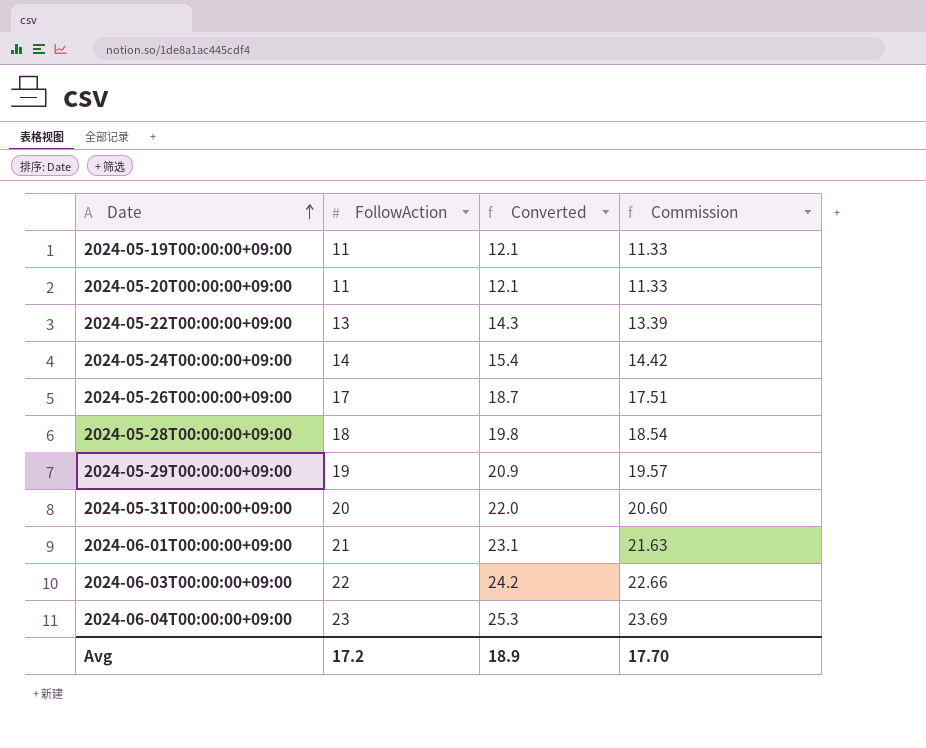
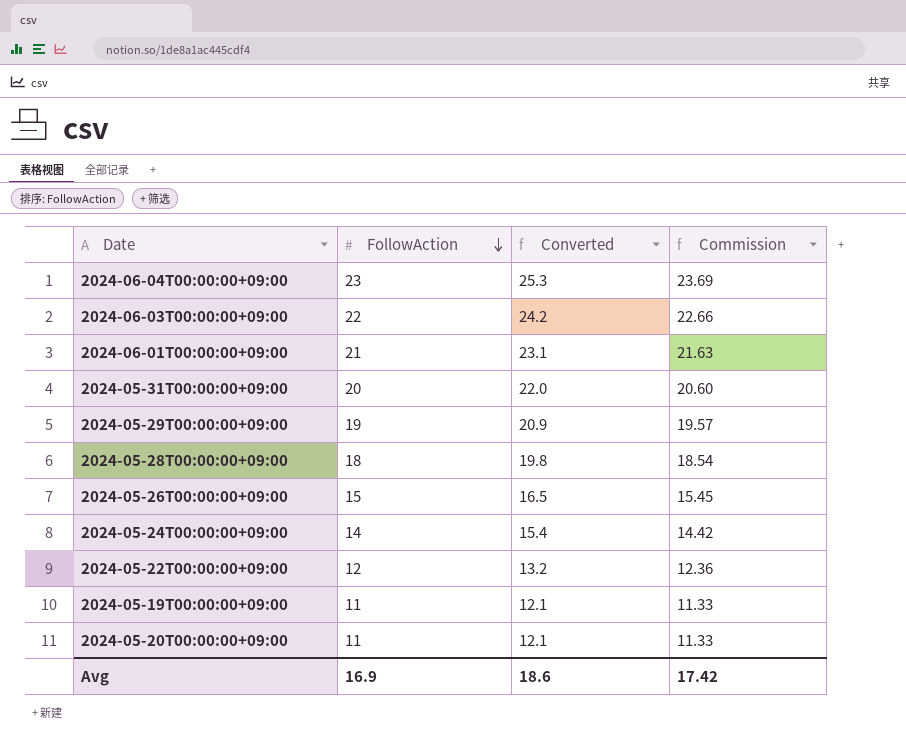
row order: Date ascending -> FollowAction descending
2024-05-26T00:00:00+09:00 | FollowAction: 17 -> 15
2024-05-26T00:00:00+09:00 | Converted: 18.7 -> 16.5
2024-05-26T00:00:00+09:00 | Commission: 17.51 -> 15.45
2024-05-22T00:00:00+09:00 | FollowAction: 13 -> 12
2024-05-22T00:00:00+09:00 | Converted: 14.3 -> 13.2
2024-05-22T00:00:00+09:00 | Commission: 13.39 -> 12.36
Avg | FollowAction: 17.2 -> 16.9
Avg | Converted: 18.9 -> 18.6
Avg | Commission: 17.70 -> 17.42

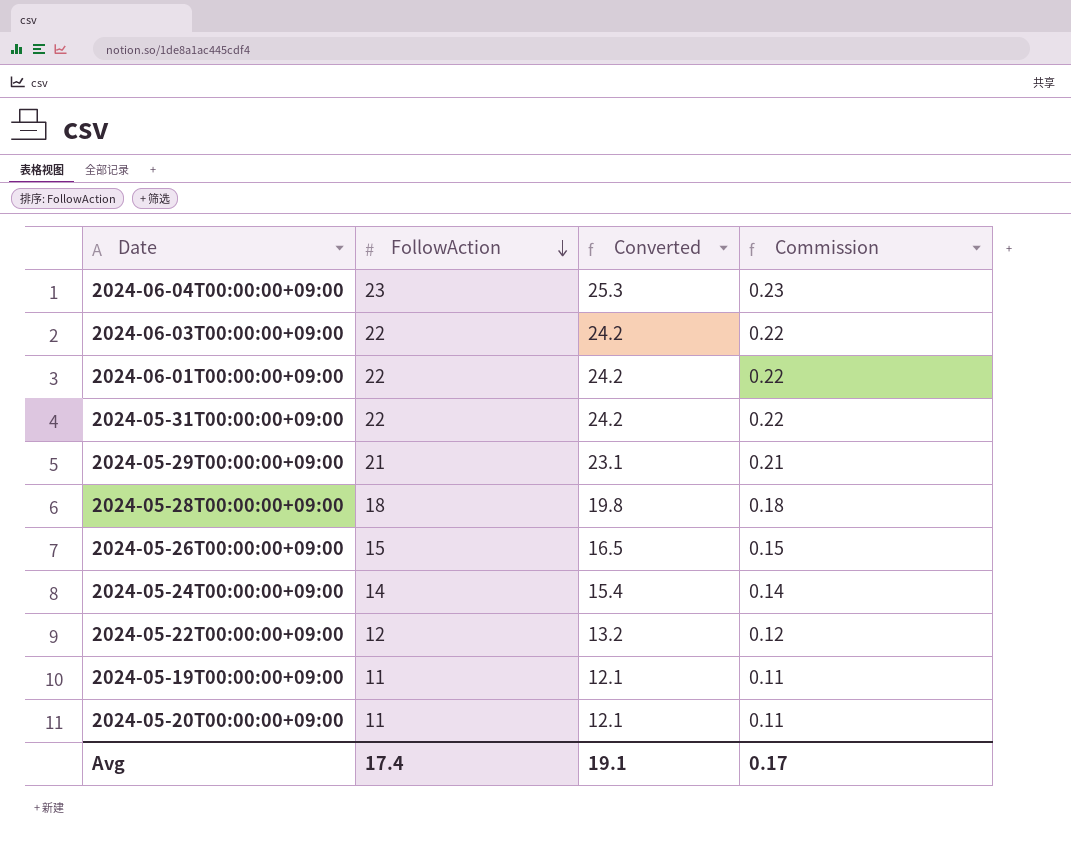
column Commission | formula: [FollowAction] * 1.03 -> [FollowAction] * 0.01
2024-06-01T00:00:00+09:00 | FollowAction: 21 -> 22
2024-06-01T00:00:00+09:00 | Converted: 23.1 -> 24.2
2024-05-31T00:00:00+09:00 | FollowAction: 20 -> 22
2024-05-31T00:00:00+09:00 | Converted: 22.0 -> 24.2
2024-05-29T00:00:00+09:00 | FollowAction: 19 -> 21
2024-05-29T00:00:00+09:00 | Converted: 20.9 -> 23.1
Avg | FollowAction: 16.9 -> 17.4
Avg | Converted: 18.6 -> 19.1
Avg | Commission: 17.42 -> 0.17

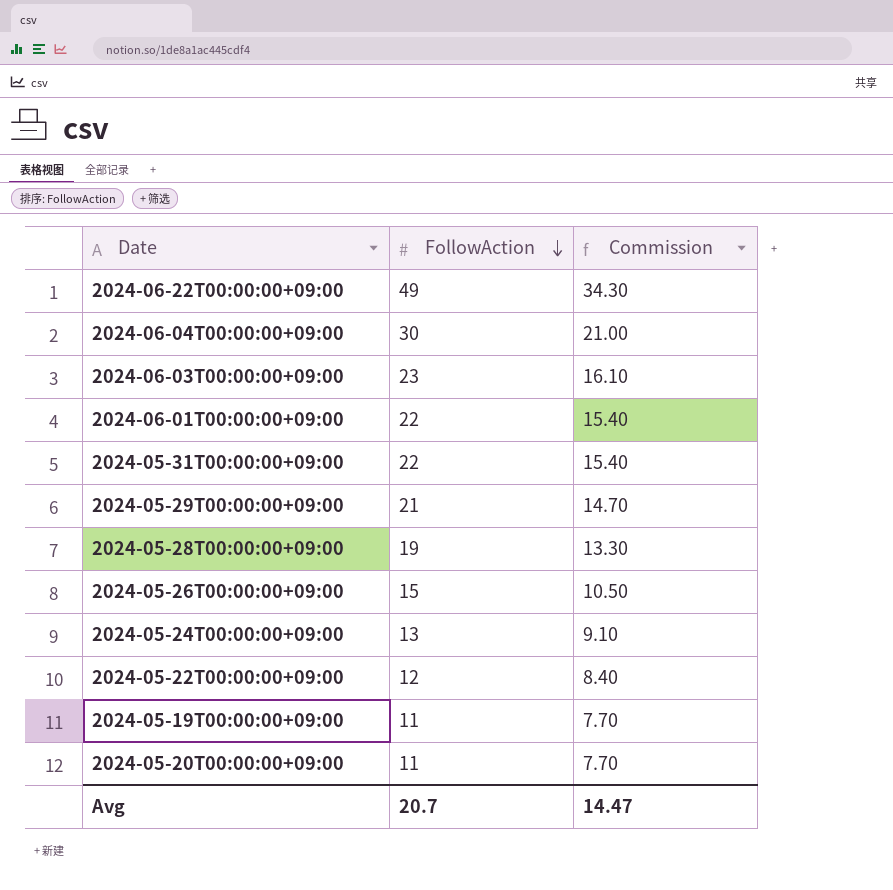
column Converted | formula: [FollowAction] * 1.1 -> none
column Commission | formula: [FollowAction] * 0.01 -> [FollowAction] * 0.7
row 2024-06-22T00:00:00+09:00: none -> 49 | 34.30
2024-06-04T00:00:00+09:00 | FollowAction: 23 -> 30
2024-06-03T00:00:00+09:00 | FollowAction: 22 -> 23
2024-05-28T00:00:00+09:00 | FollowAction: 18 -> 19
2024-05-24T00:00:00+09:00 | FollowAction: 14 -> 13
Avg | FollowAction: 17.4 -> 20.7
Avg | Commission: 0.17 -> 14.47

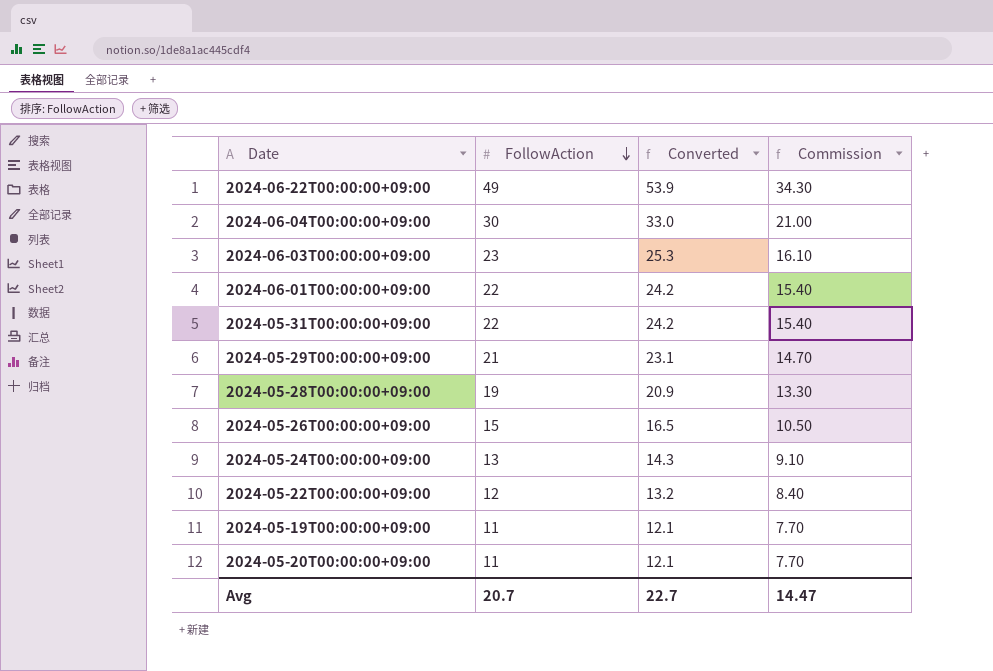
column Converted | formula: none -> [FollowAction] * 1.1

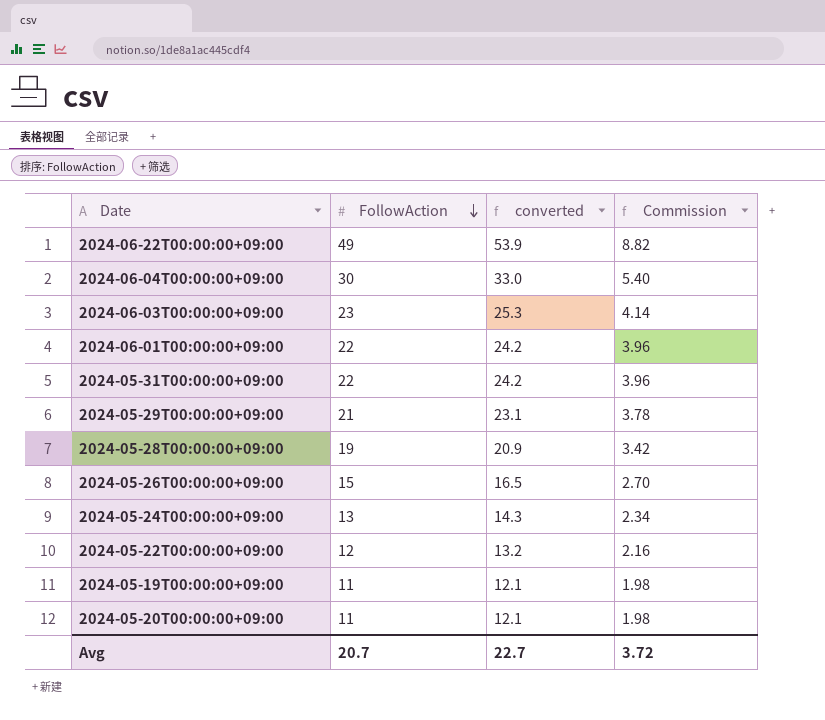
column name: Converted -> converted
column Commission | formula: [FollowAction] * 0.7 -> [FollowAction] * 0.18
Avg | Commission: 14.47 -> 3.72

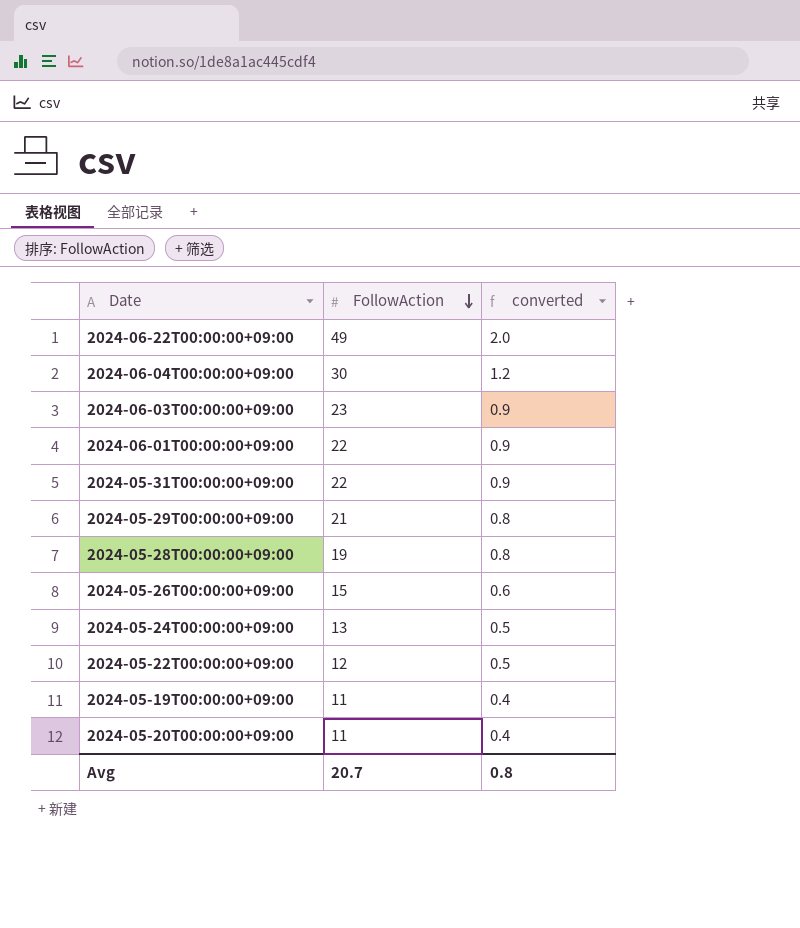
column Commission | formula: [FollowAction] * 0.18 -> none
column converted | formula: [FollowAction] * 1.1 -> [FollowAction] * 0.04
Avg | converted: 22.7 -> 0.8

